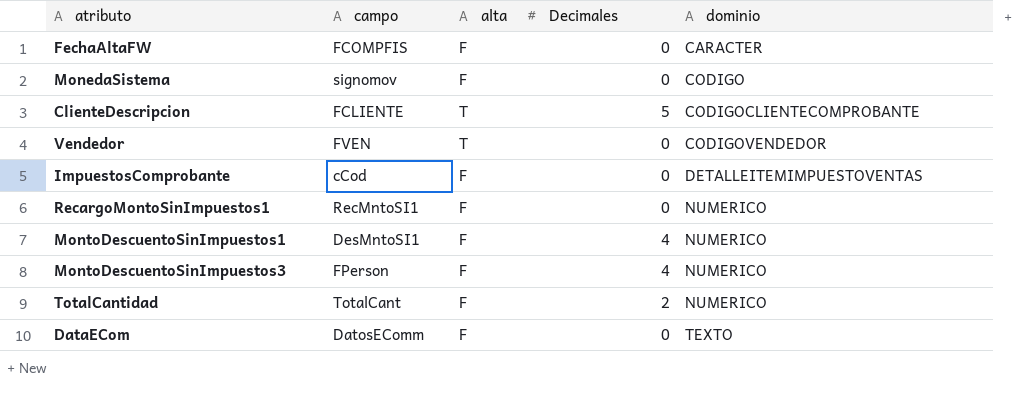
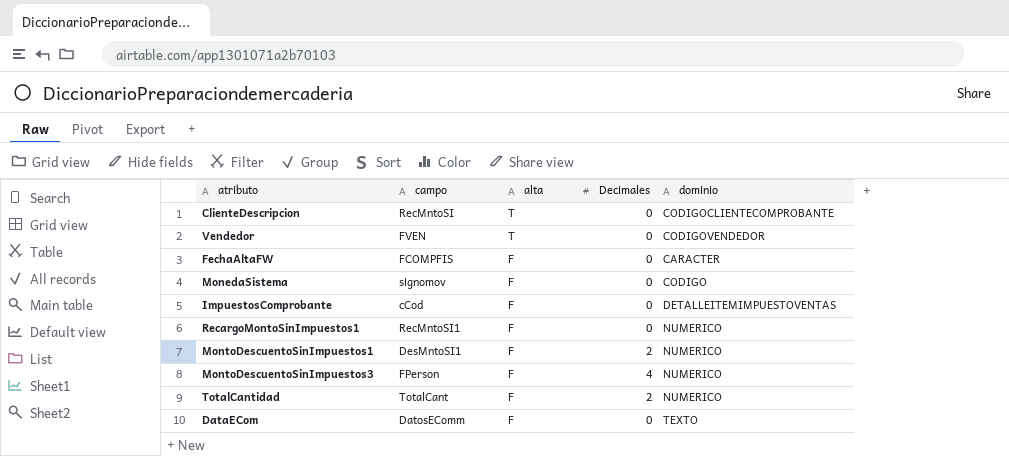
row order: dominio ascending -> alta descending
ClienteDescripcion | campo: FCLIENTE -> RecMntoSI
ClienteDescripcion | Decimales: 5 -> 0
MontoDescuentoSinImpuestos1 | Decimales: 4 -> 2

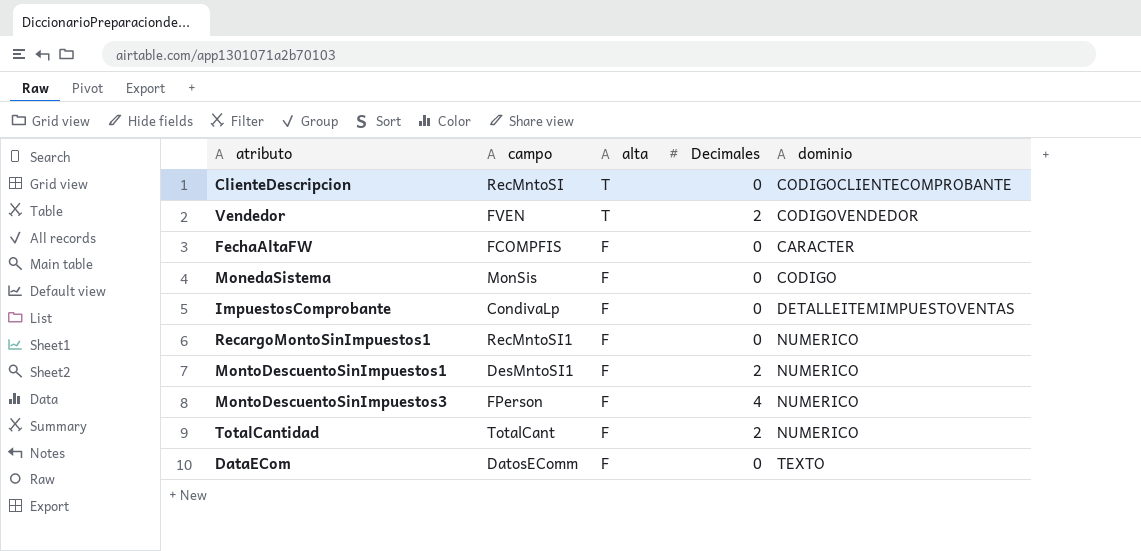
Vendedor | Decimales: 0 -> 2
MonedaSistema | campo: signomov -> MonSis
ImpuestosComprobante | campo: cCod -> CondivaLp

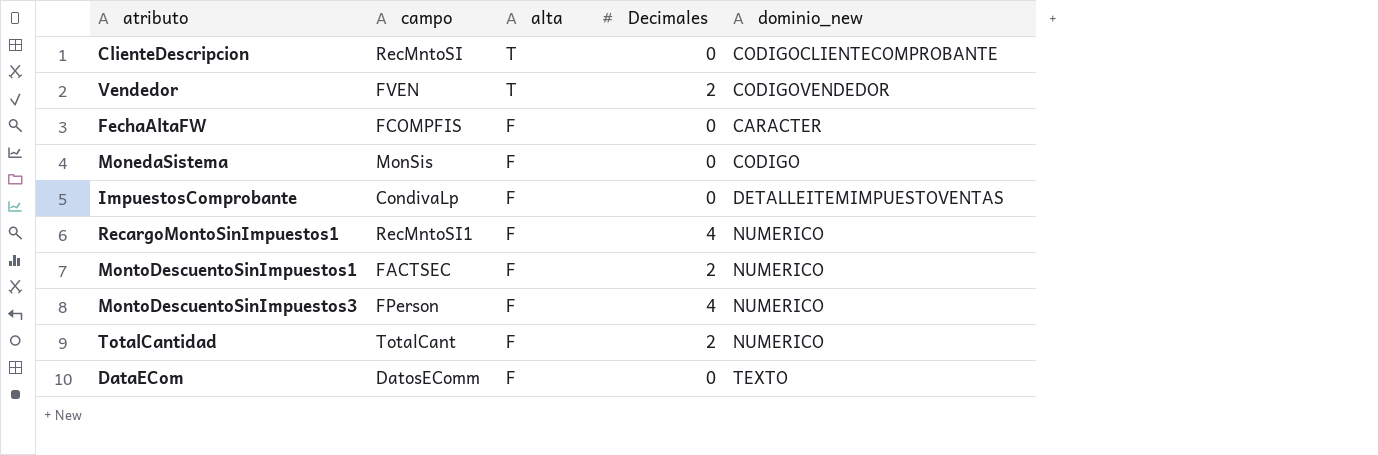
column name: dominio -> dominio_new
RecargoMontoSinImpuestos1 | Decimales: 0 -> 4
MontoDescuentoSinImpuestos1 | campo: DesMntoSI1 -> FACTSEC

